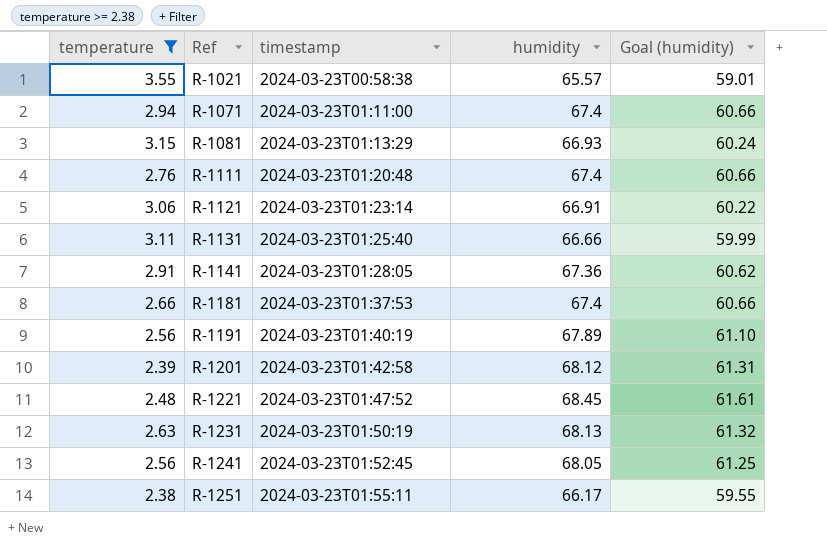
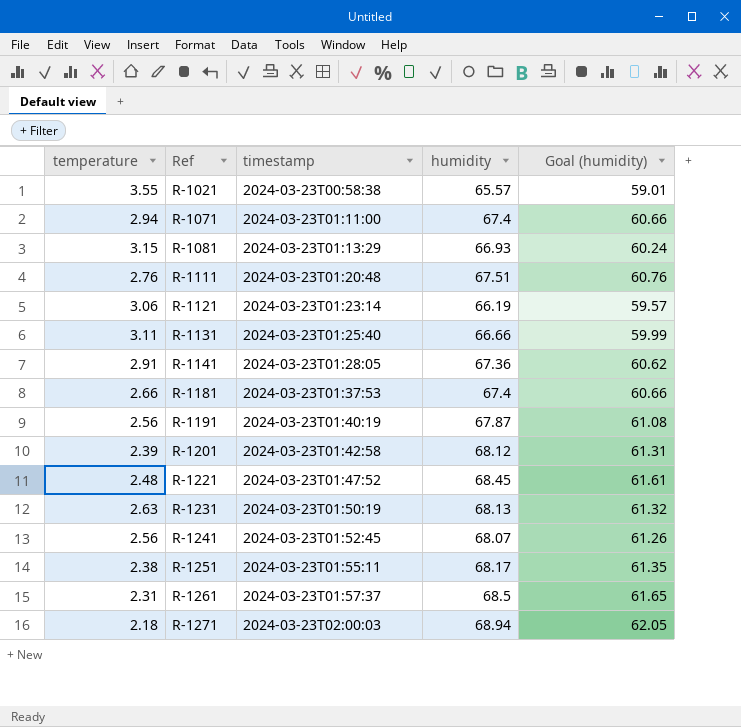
filter: temperature >= 2.38 -> none
R-1111 | humidity: 67.4 -> 67.51
R-1111 | Goal (humidity): 60.66 -> 60.76
R-1121 | humidity: 66.91 -> 66.19
R-1121 | Goal (humidity): 60.22 -> 59.57
R-1191 | humidity: 67.89 -> 67.87
R-1191 | Goal (humidity): 61.10 -> 61.08
R-1241 | humidity: 68.05 -> 68.07
R-1241 | Goal (humidity): 61.25 -> 61.26
R-1251 | humidity: 66.17 -> 68.17
R-1251 | Goal (humidity): 59.55 -> 61.35

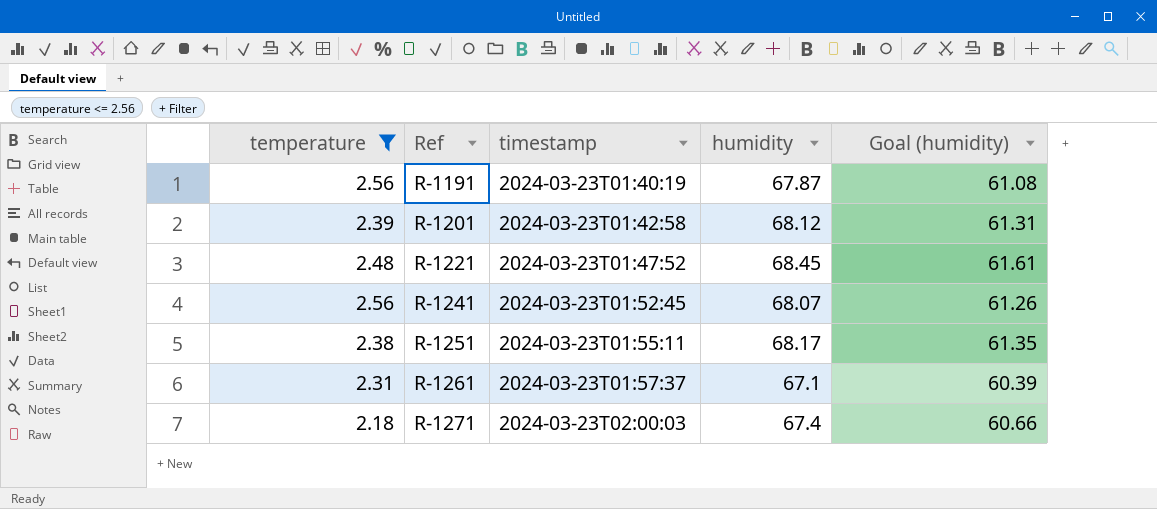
filter: none -> temperature <= 2.56
R-1261 | humidity: 68.5 -> 67.1
R-1261 | Goal (humidity): 61.65 -> 60.39
R-1271 | humidity: 68.94 -> 67.4
R-1271 | Goal (humidity): 62.05 -> 60.66

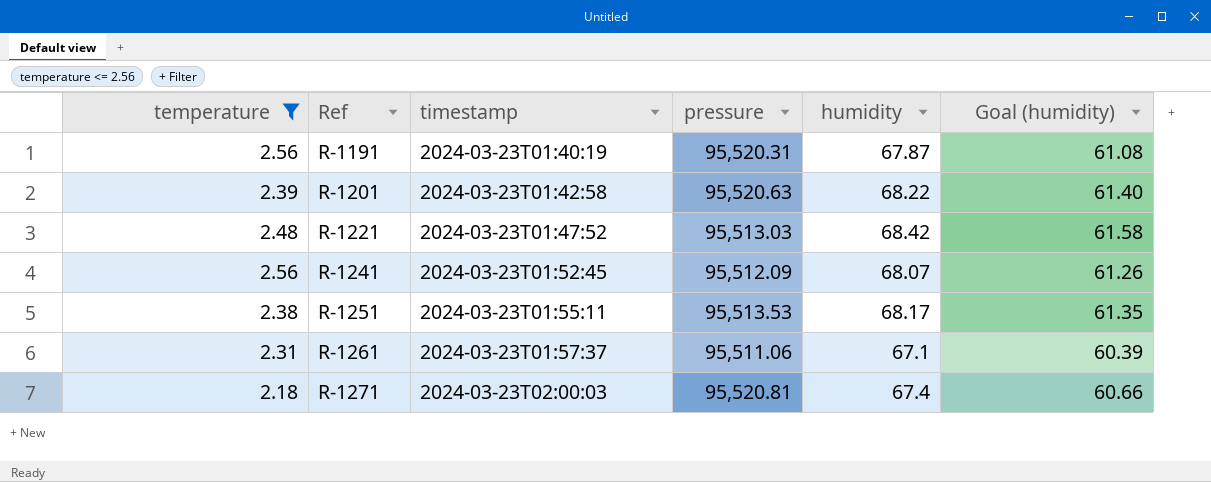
column pressure | position: none -> 4
R-1201 | humidity: 68.12 -> 68.22
R-1201 | Goal (humidity): 61.31 -> 61.40
R-1221 | humidity: 68.45 -> 68.42
R-1221 | Goal (humidity): 61.61 -> 61.58

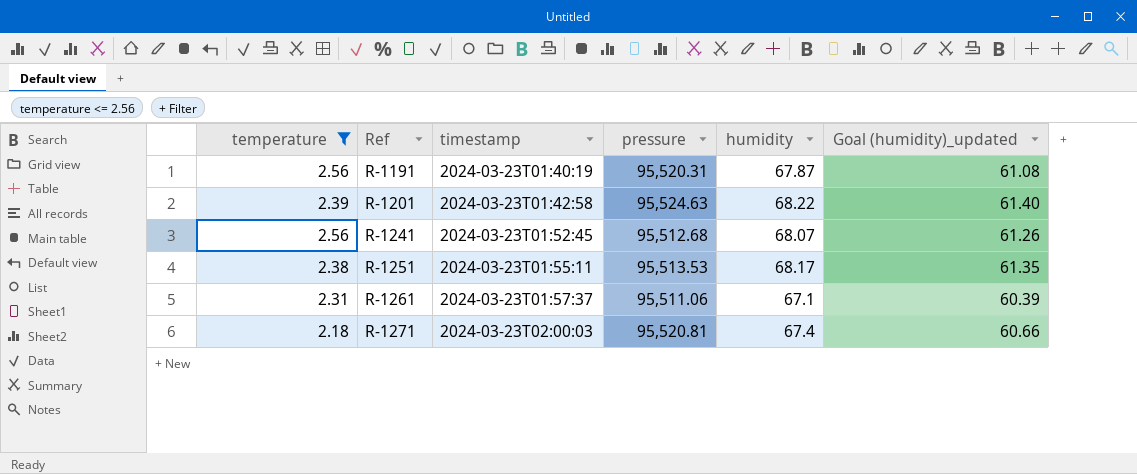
column name: Goal (humidity) -> Goal (humidity)_updated
row R-1221: 2.48 | 2024-03-23T01:47:52 | 95,513.03 | 68.42 | 61.58 -> none
R-1201 | pressure: 95,520.63 -> 95,524.63
R-1241 | pressure: 95,512.09 -> 95,512.68

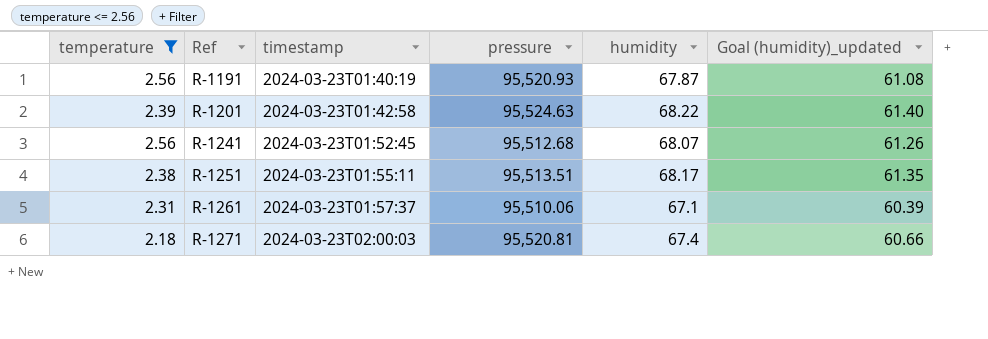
R-1191 | pressure: 95,520.31 -> 95,520.93
R-1251 | pressure: 95,513.53 -> 95,513.51
R-1261 | pressure: 95,511.06 -> 95,510.06

